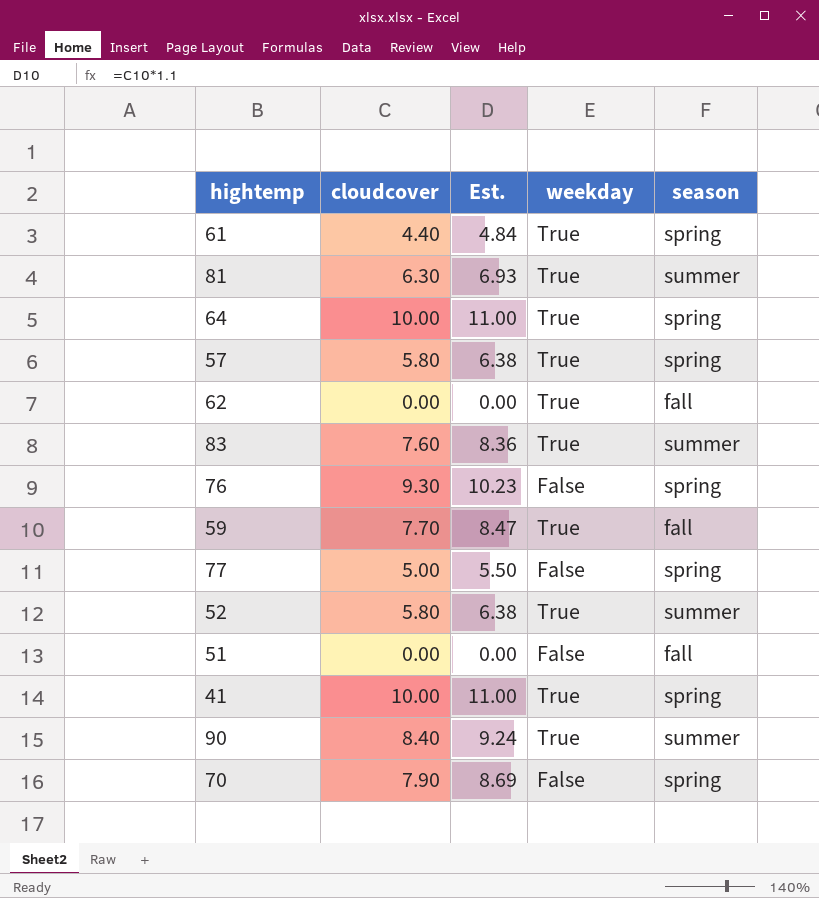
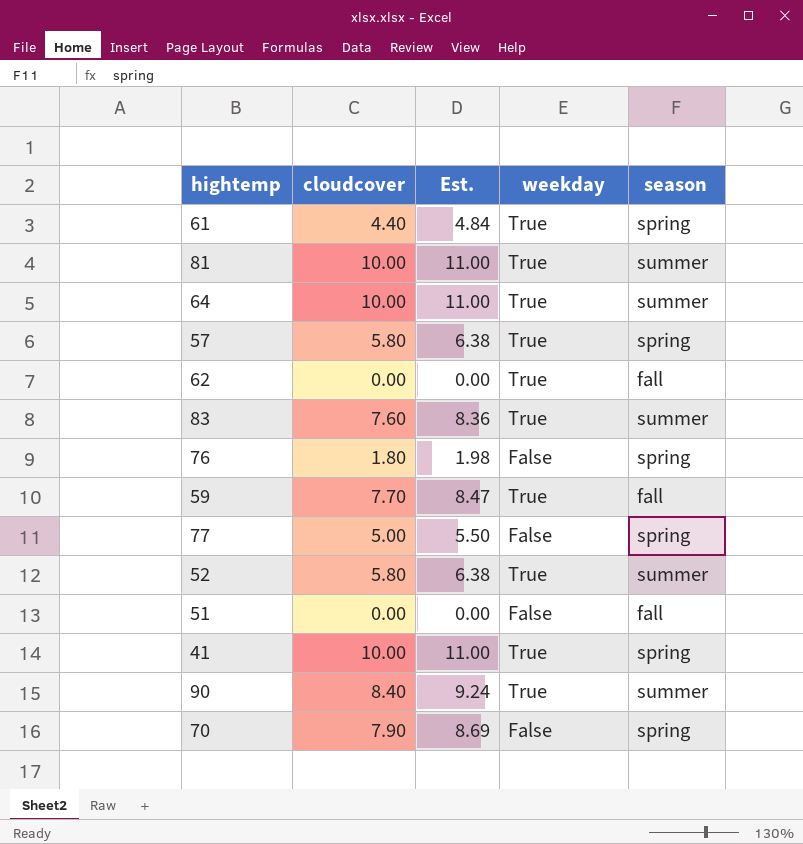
81 | cloudcover: 6.30 -> 10.00
81 | Est.: 6.93 -> 11.00
64 | season: spring -> summer
76 | cloudcover: 9.30 -> 1.80
76 | Est.: 10.23 -> 1.98

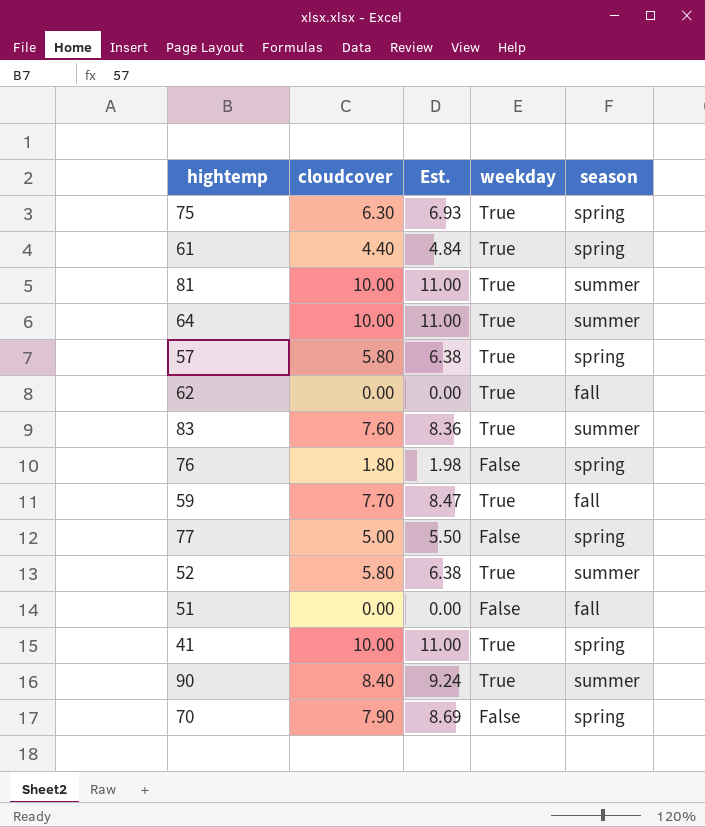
row 75: none -> 6.30 | 6.93 | True | spring

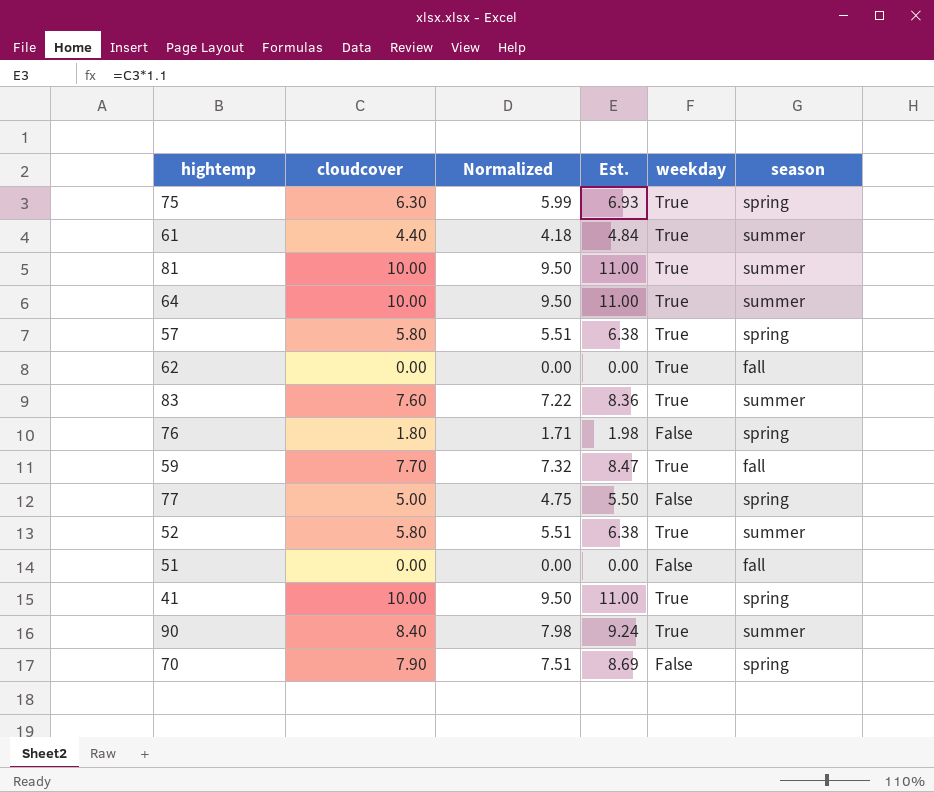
column Normalized | formula: none -> [cloudcover] * 0.95
61 | season: spring -> summer

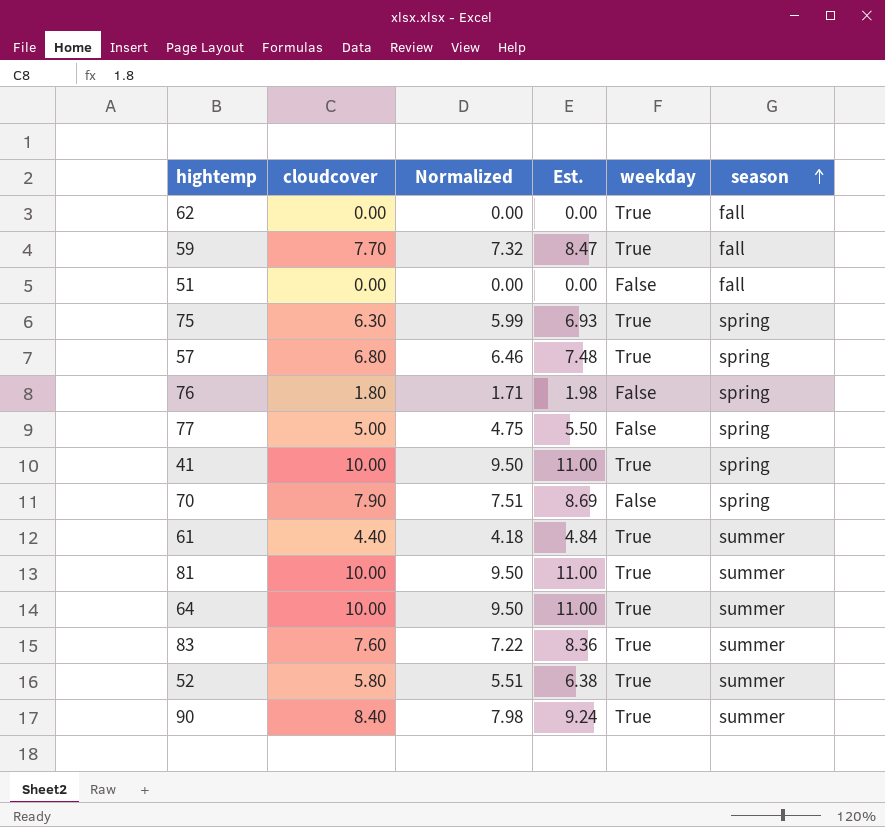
row order: none -> season ascending
57 | cloudcover: 5.80 -> 6.80
57 | Normalized: 5.51 -> 6.46
57 | Est.: 6.38 -> 7.48

